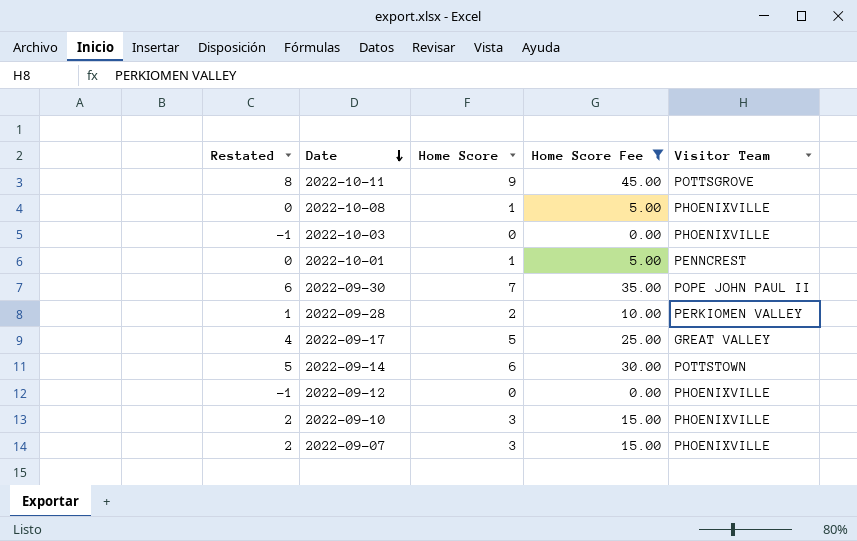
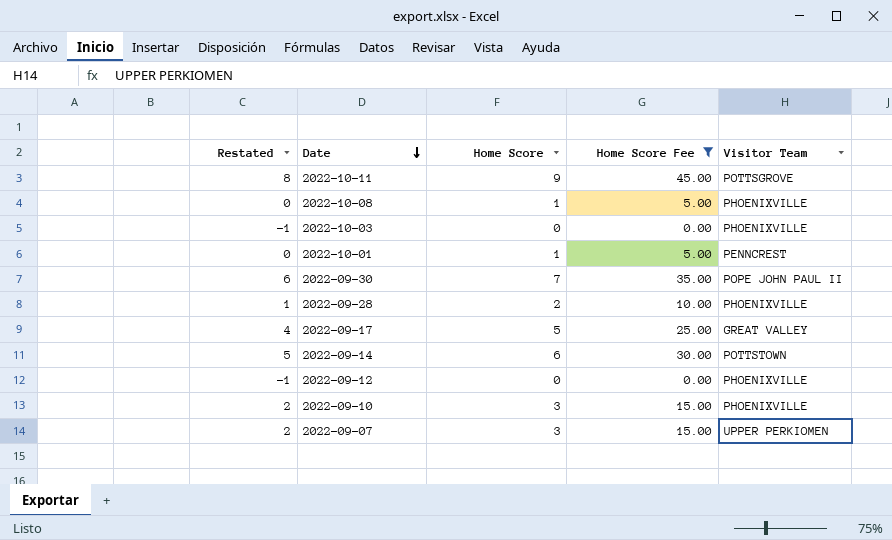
2022-09-28 | Visitor Team: PERKIOMEN VALLEY -> PHOENIXVILLE
2022-09-07 | Visitor Team: PHOENIXVILLE -> UPPER PERKIOMEN

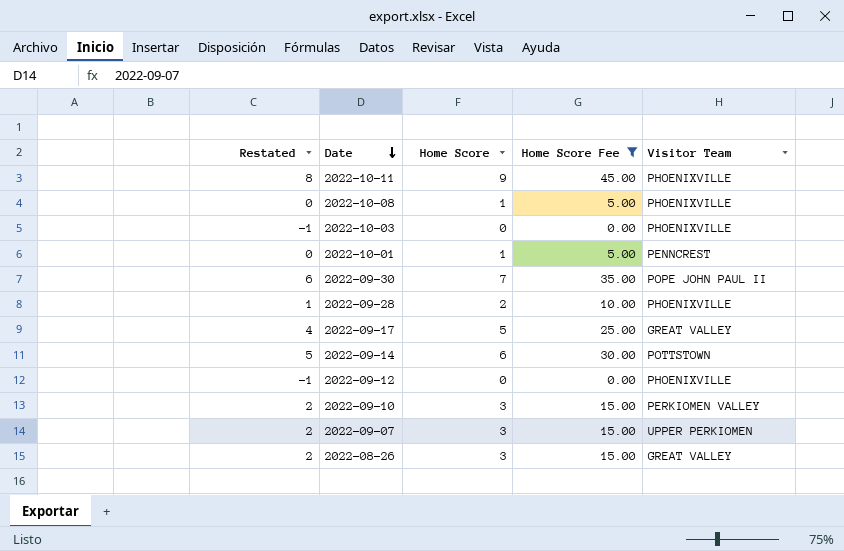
2022-10-11 | Visitor Team: POTTSGROVE -> PHOENIXVILLE
2022-09-10 | Visitor Team: PHOENIXVILLE -> PERKIOMEN VALLEY
row 2022-08-26: none -> 2 | 3 | 15.00 | GREAT VALLEY

